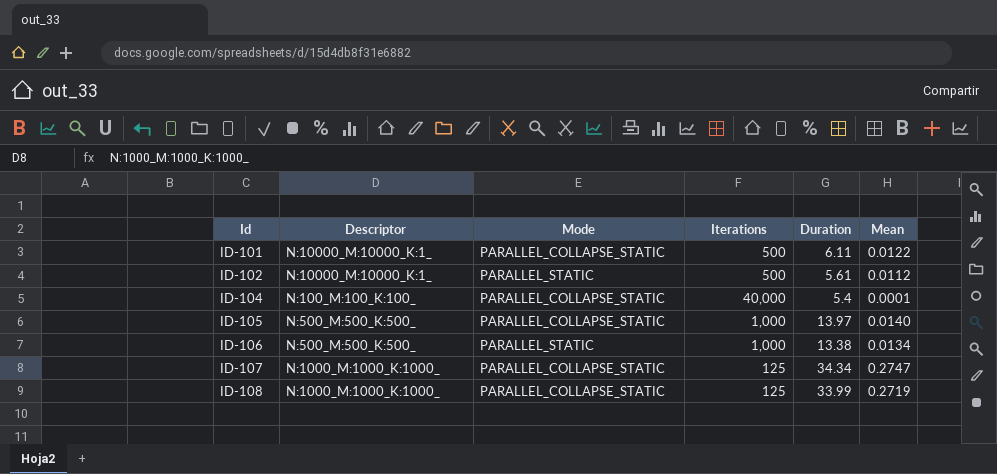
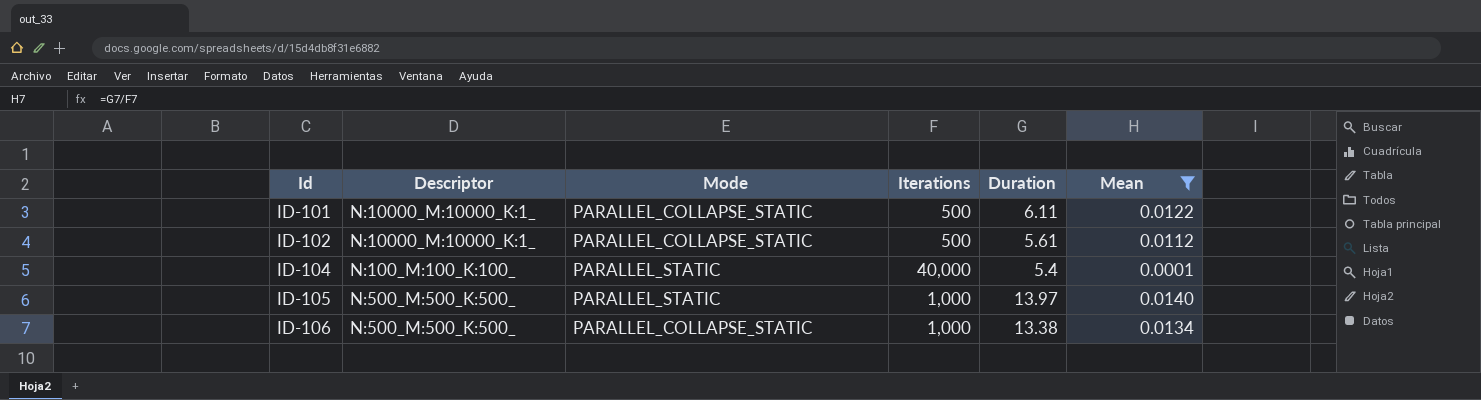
filter: none -> Mean <= 0.0140
ID-102 | Mode: PARALLEL_STATIC -> PARALLEL_COLLAPSE_STATIC
ID-104 | Mode: PARALLEL_COLLAPSE_STATIC -> PARALLEL_STATIC
ID-105 | Mode: PARALLEL_COLLAPSE_STATIC -> PARALLEL_STATIC
ID-106 | Mode: PARALLEL_STATIC -> PARALLEL_COLLAPSE_STATIC

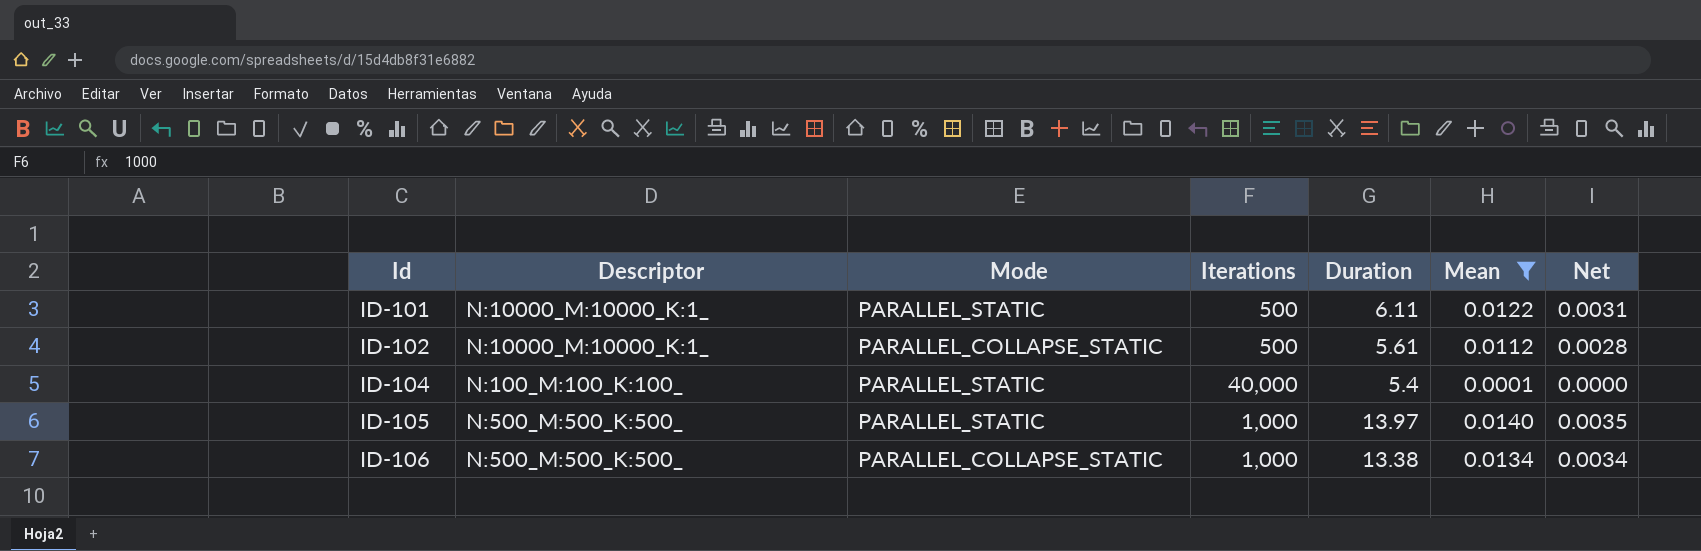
column Net | formula: none -> [Mean] * 0.25
ID-101 | Mode: PARALLEL_COLLAPSE_STATIC -> PARALLEL_STATIC

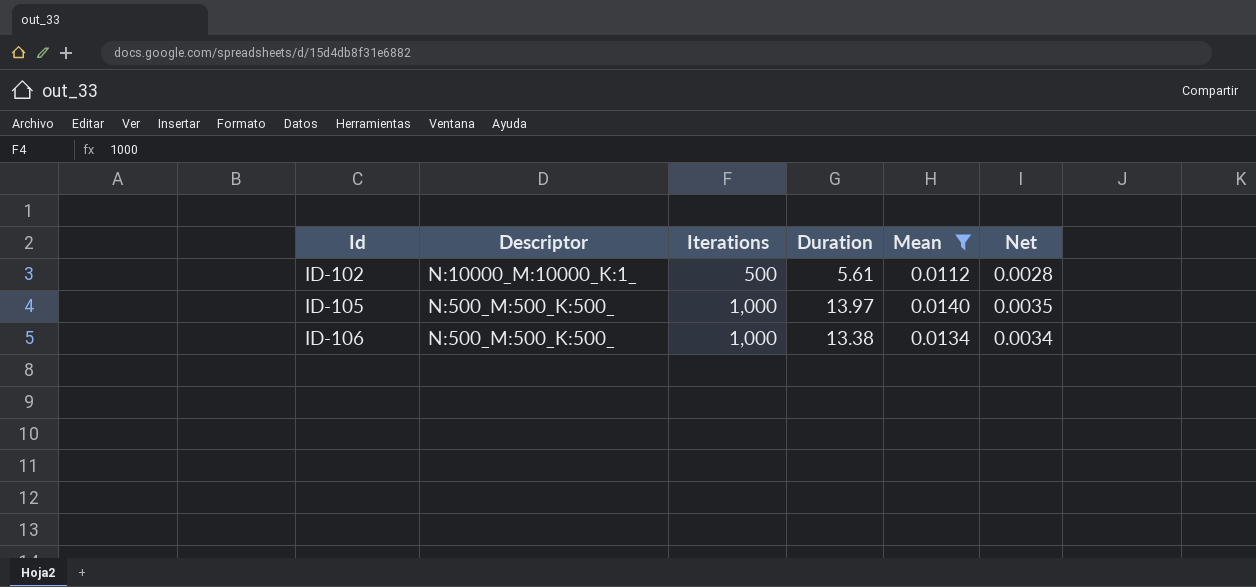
column Mode | position: 3 -> none
row ID-101: N:10000_M:10000_K:1_ | PARALLEL_STATIC | 500 | 6.11 | 0.0122 | 0.0031 -> none
row ID-104: N:100_M:100_K:100_ | PARALLEL_STATIC | 40,000 | 5.4 | 0.0001 | 0.0000 -> none

